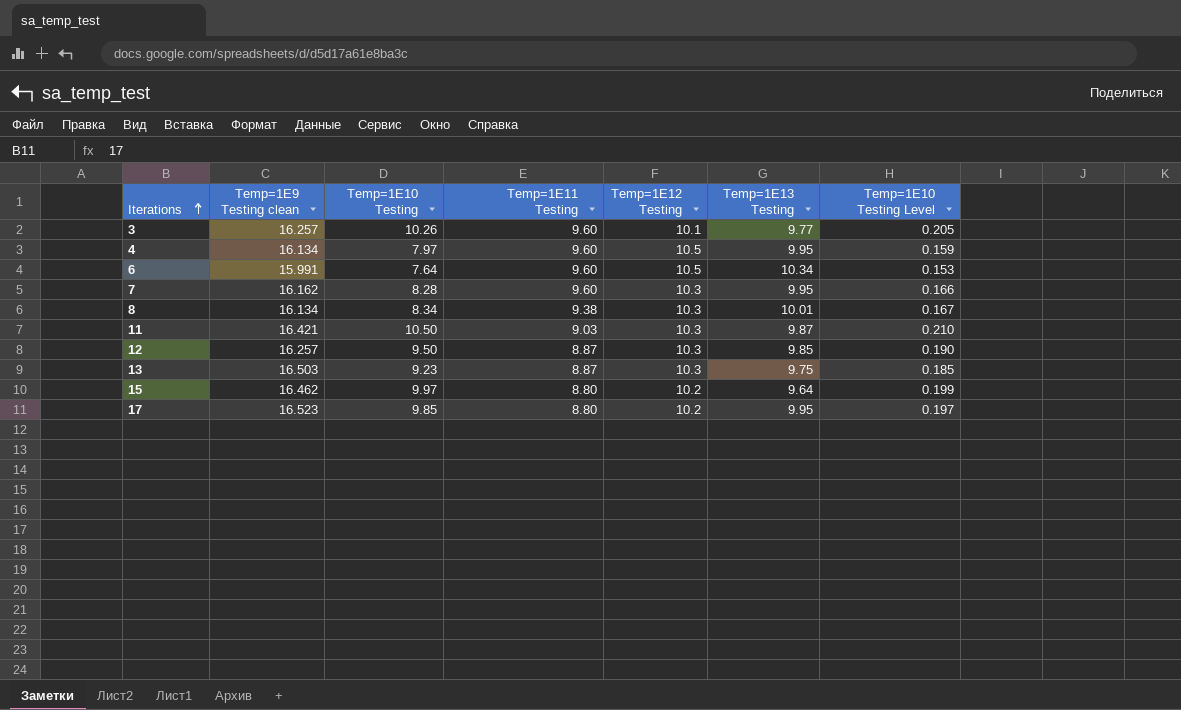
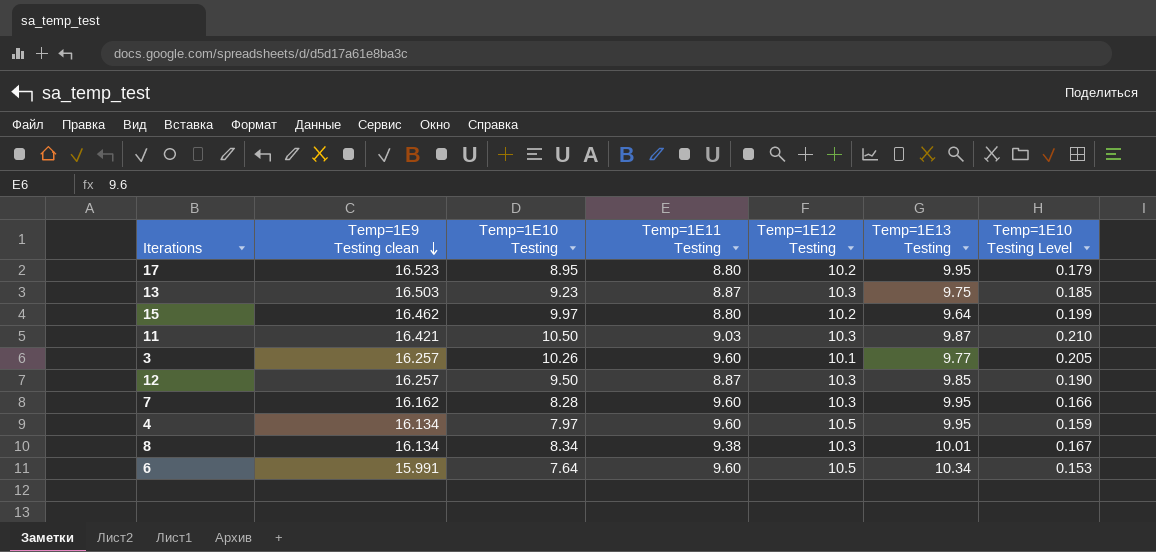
row order: Iterations ascending -> Temp=1E9 Testing clean descending
17 | Temp=1E10 Testing: 9.85 -> 8.95
17 | Temp=1E10 Testing Level: 0.197 -> 0.179

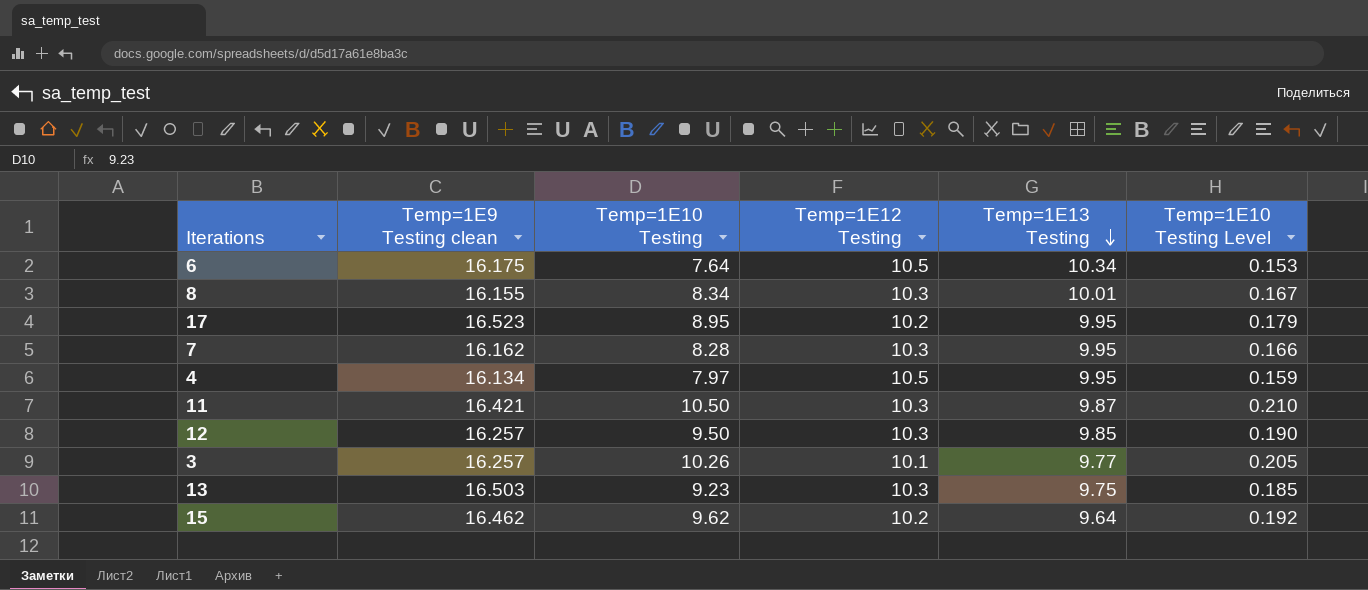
row order: Temp=1E9 Testing clean descending -> Temp=1E13 Testing descending
column Temp=1E11 Testing | position: 4 -> none
6 | Temp=1E9 Testing clean: 15.991 -> 16.175
8 | Temp=1E9 Testing clean: 16.134 -> 16.155
15 | Temp=1E10 Testing: 9.97 -> 9.62
15 | Temp=1E10 Testing Level: 0.199 -> 0.192

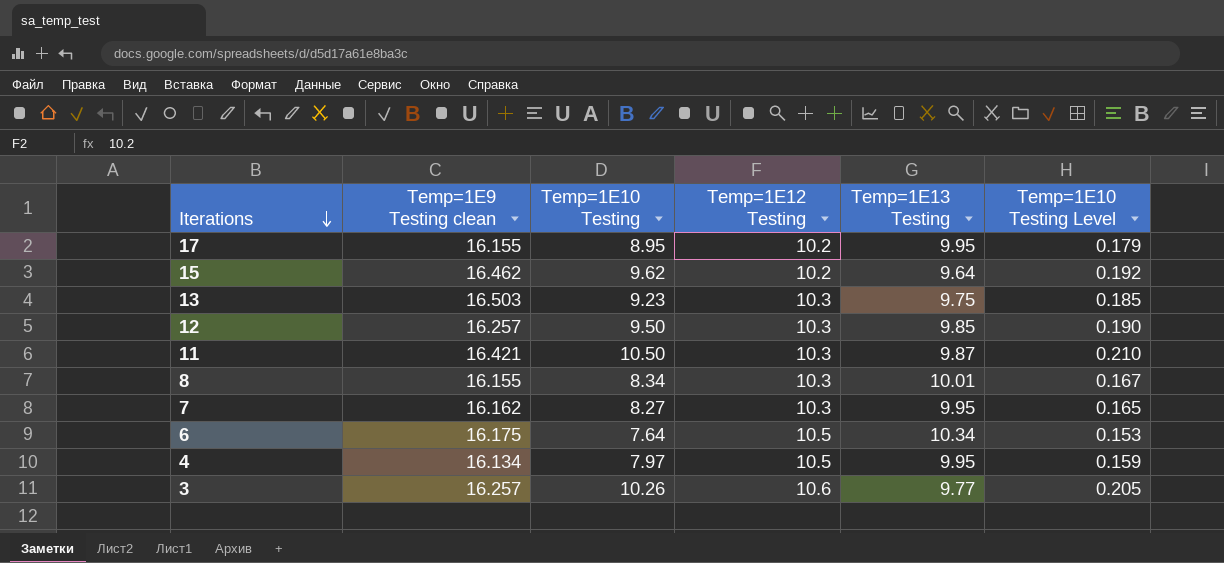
row order: Temp=1E13 Testing descending -> Iterations descending
17 | Temp=1E9 Testing clean: 16.523 -> 16.155
7 | Temp=1E10 Testing: 8.28 -> 8.27
7 | Temp=1E10 Testing Level: 0.166 -> 0.165
3 | Temp=1E12 Testing: 10.1 -> 10.6

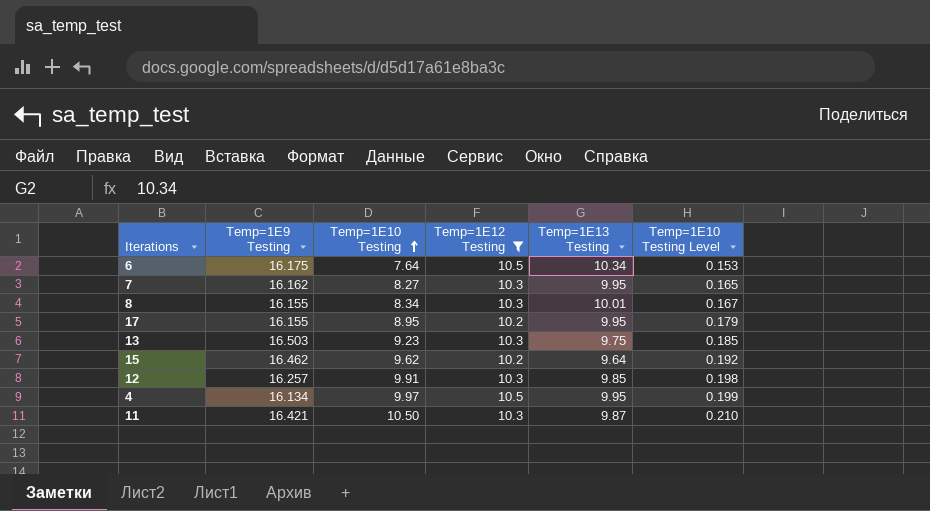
filter: none -> Temp=1E12 Testing != 10.6
row order: Iterations descending -> Temp=1E10 Testing ascending
column name: Temp=1E9 Testing clean -> Temp=1E9 Testing
12 | Temp=1E10 Testing: 9.50 -> 9.91
12 | Temp=1E10 Testing Level: 0.190 -> 0.198
4 | Temp=1E10 Testing: 7.97 -> 9.97
4 | Temp=1E10 Testing Level: 0.159 -> 0.199

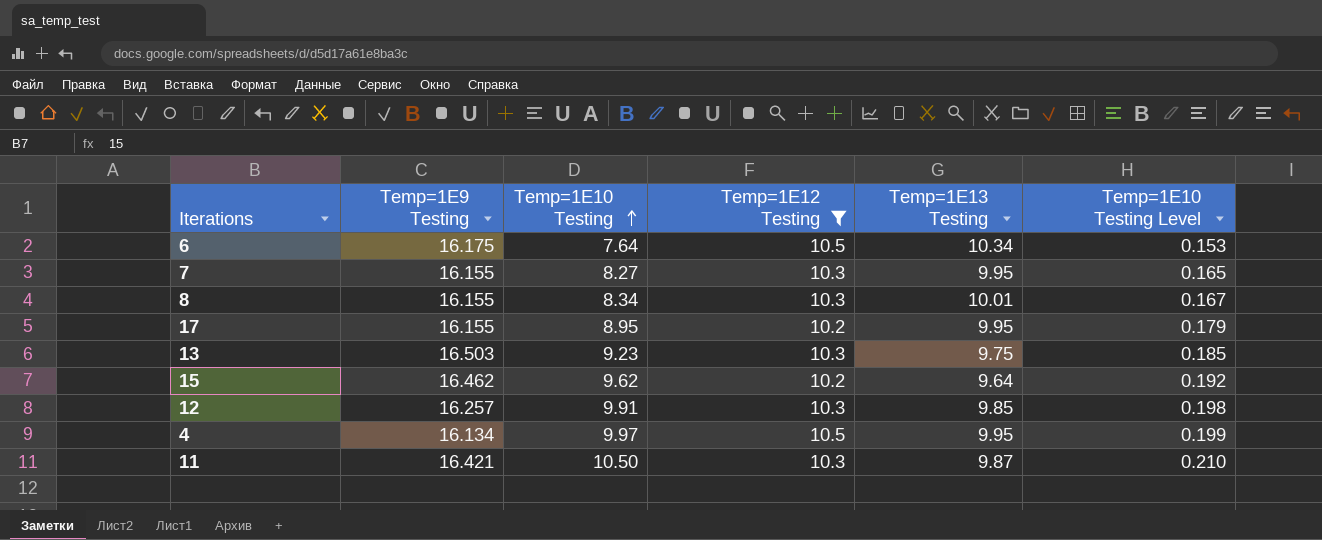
7 | Temp=1E9 Testing: 16.162 -> 16.155

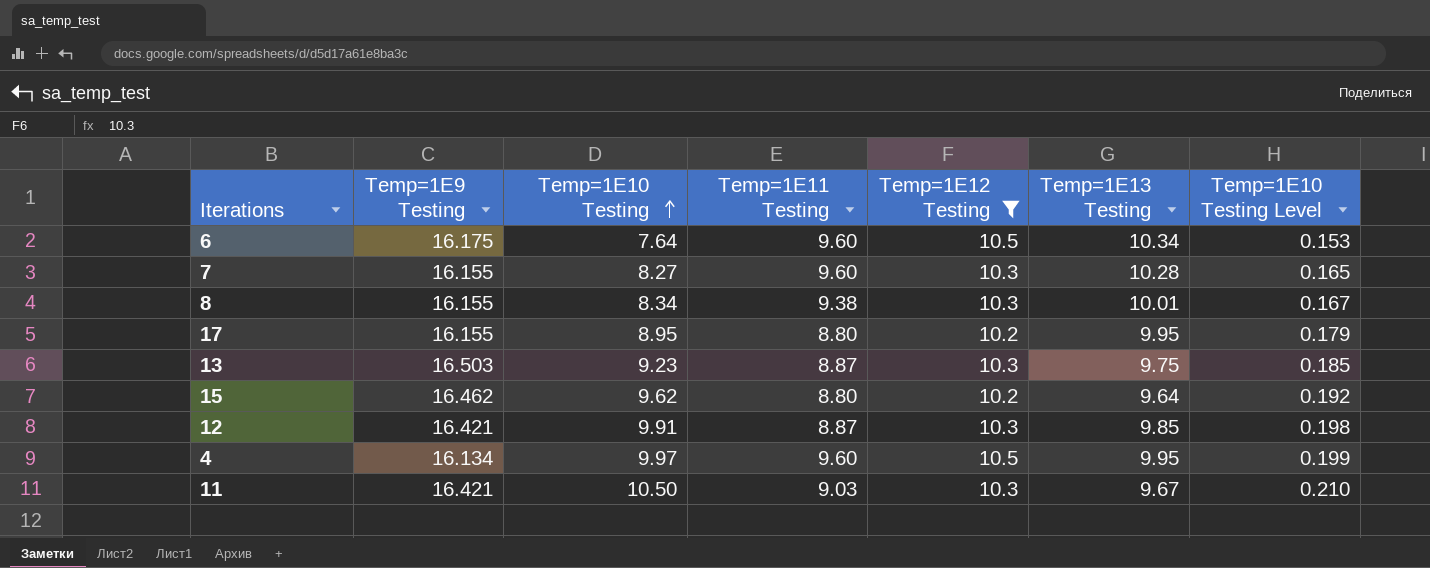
column Temp=1E11 Testing | position: none -> 4
7 | Temp=1E13 Testing: 9.95 -> 10.28
12 | Temp=1E9 Testing: 16.257 -> 16.421
11 | Temp=1E13 Testing: 9.87 -> 9.67

